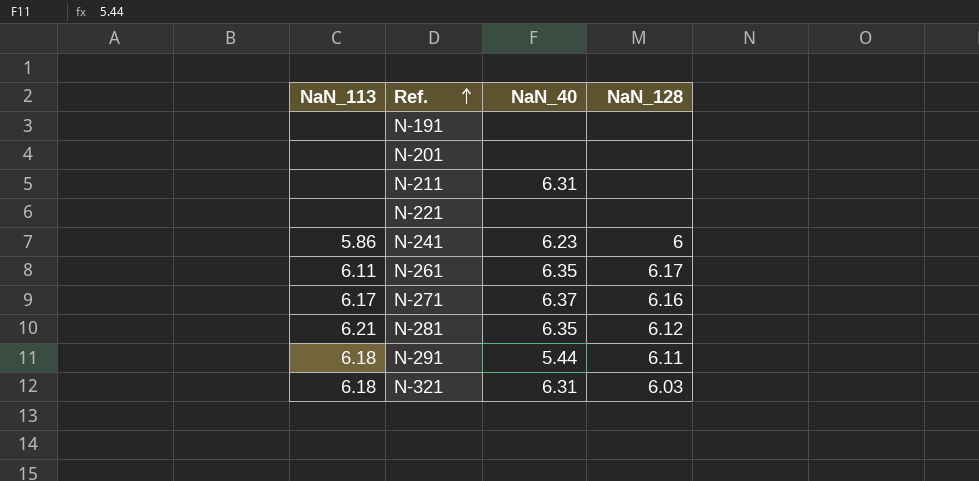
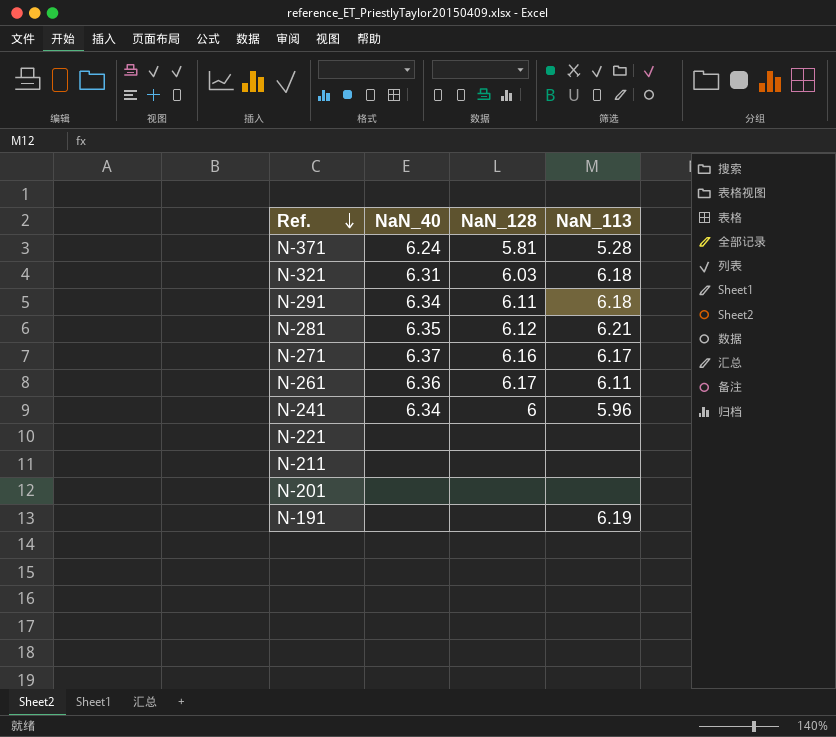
row order: Ref. ascending -> Ref. descending
column NaN_113 | position: 1 -> 4
row N-371: none -> 6.24 | 5.81 | 5.28
N-291 | NaN_40: 5.44 -> 6.34
N-261 | NaN_40: 6.35 -> 6.36
N-241 | NaN_40: 6.23 -> 6.34
N-241 | NaN_113: 5.86 -> 5.96
N-211 | NaN_40: 6.31 -> none
N-191 | NaN_113: none -> 6.19

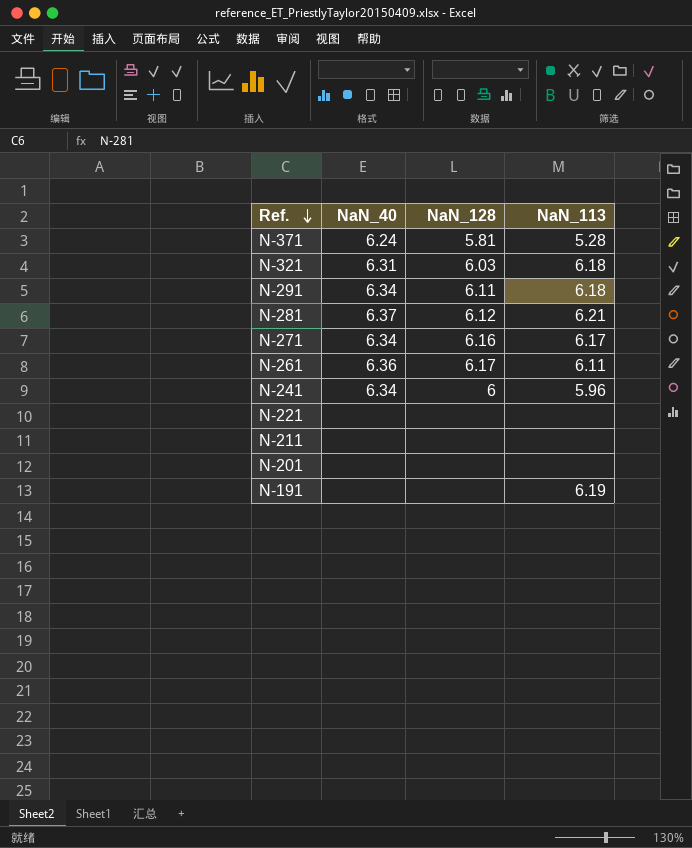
N-281 | NaN_40: 6.35 -> 6.37
N-271 | NaN_40: 6.37 -> 6.34

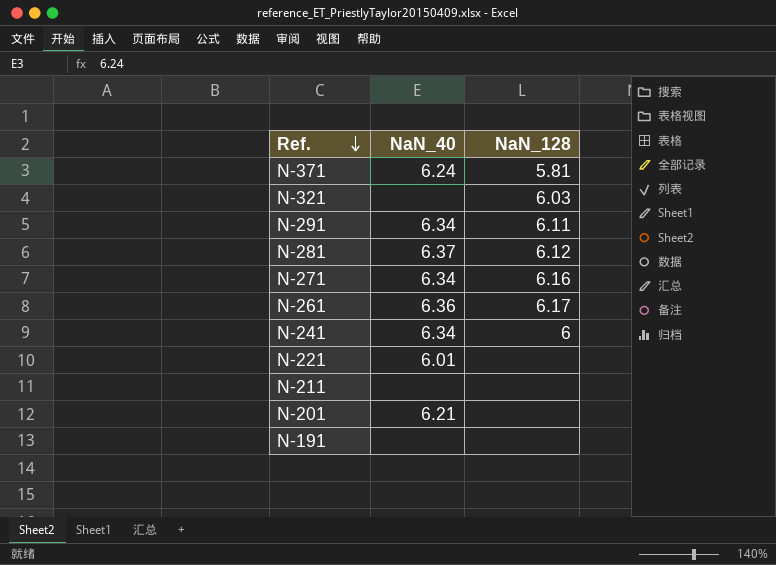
column NaN_113 | position: 4 -> none
N-321 | NaN_40: 6.31 -> none
N-221 | NaN_40: none -> 6.01
N-201 | NaN_40: none -> 6.21

